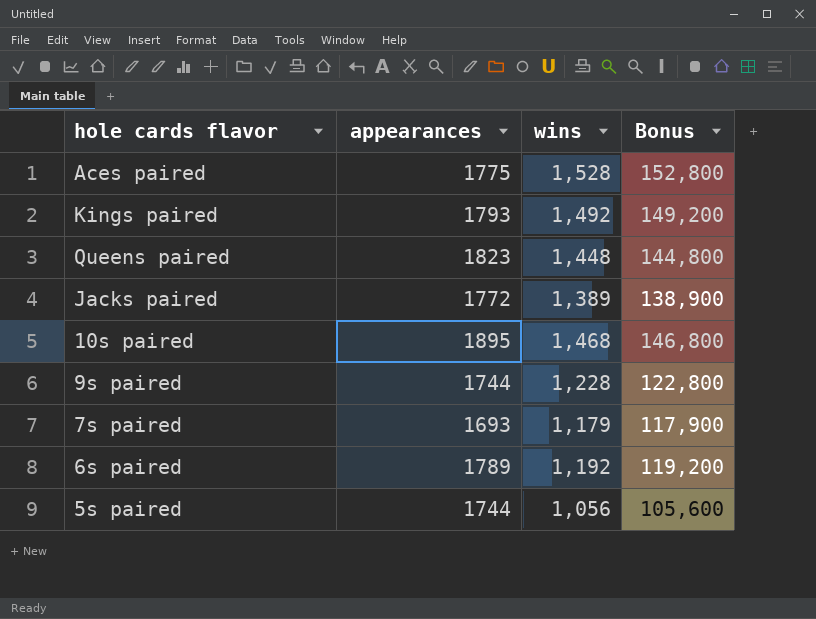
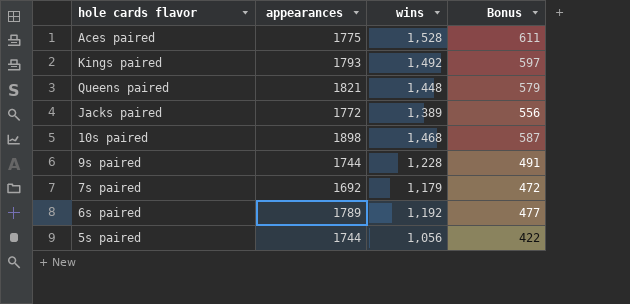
column Bonus | formula: [wins] * 100 -> [wins] * 0.4
Queens paired | appearances: 1823 -> 1821
10s paired | appearances: 1895 -> 1898
7s paired | appearances: 1693 -> 1692

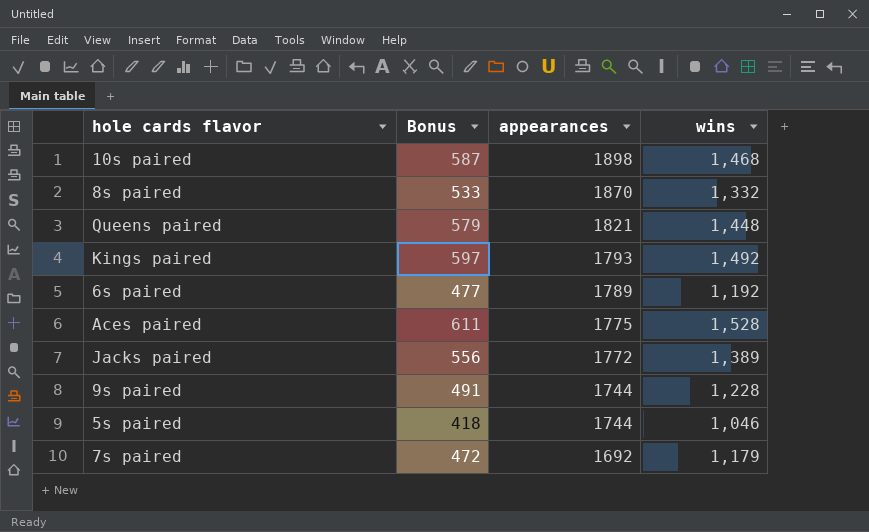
row order: none -> appearances descending
column Bonus | position: 4 -> 2
row 8s paired: none -> 533 | 1870 | 1,332
5s paired | Bonus: 422 -> 418
5s paired | wins: 1,056 -> 1,046

